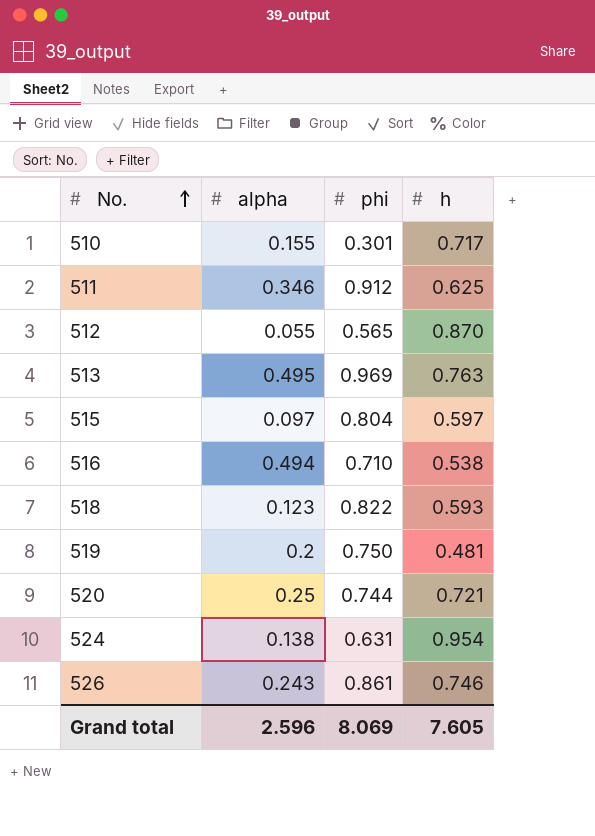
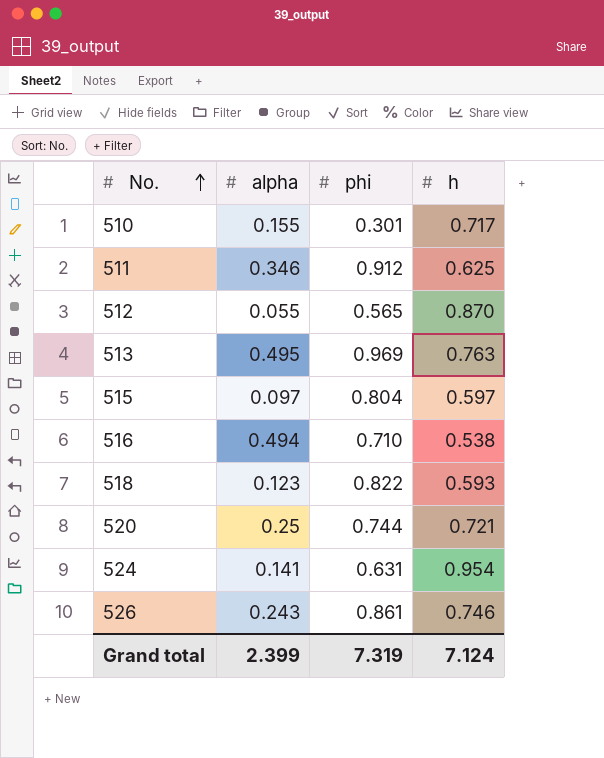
row 519: 0.2 | 0.750 | 0.481 -> none
524 | alpha: 0.138 -> 0.141
Grand total | alpha: 2.596 -> 2.399
Grand total | phi: 8.069 -> 7.319
Grand total | h: 7.605 -> 7.124

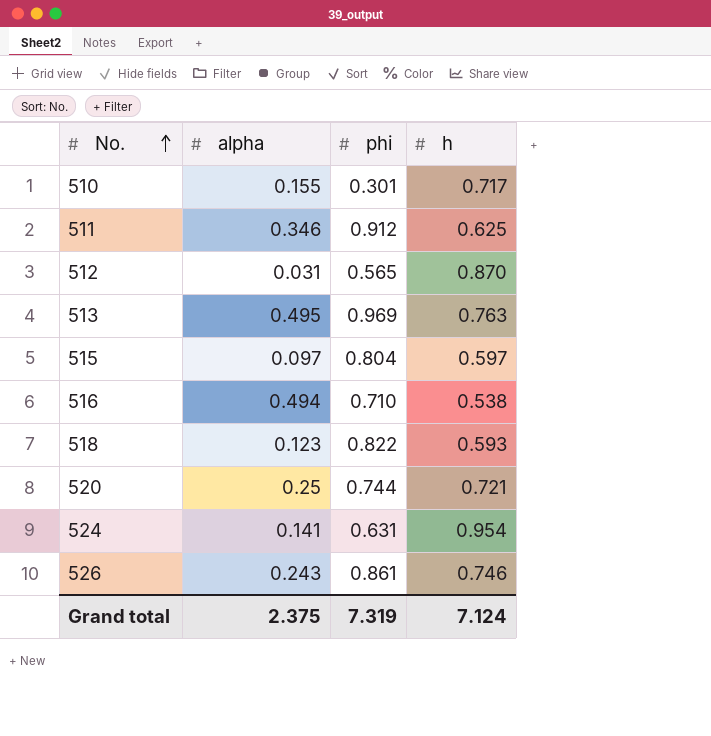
512 | alpha: 0.055 -> 0.031
Grand total | alpha: 2.399 -> 2.375

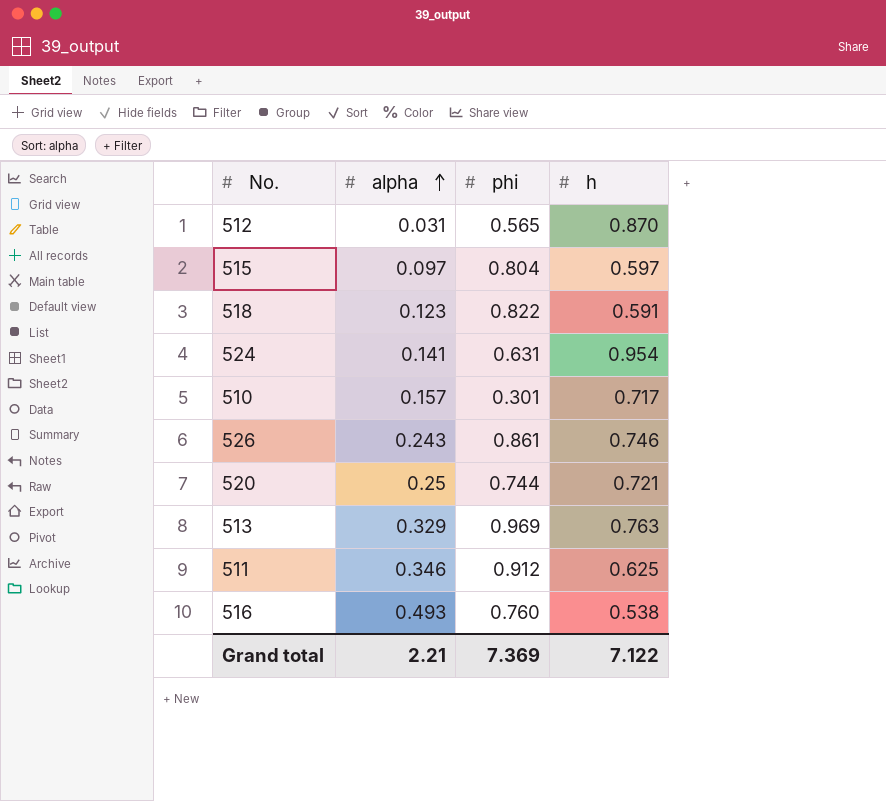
row order: No. ascending -> alpha ascending
518 | h: 0.593 -> 0.591
510 | alpha: 0.155 -> 0.157
513 | alpha: 0.495 -> 0.329
516 | alpha: 0.494 -> 0.493
516 | phi: 0.710 -> 0.760
Grand total | alpha: 2.375 -> 2.21
Grand total | phi: 7.319 -> 7.369
Grand total | h: 7.124 -> 7.122

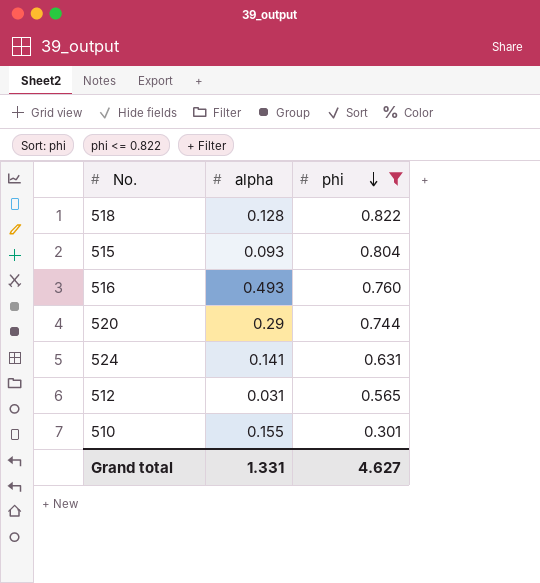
filter: none -> phi <= 0.822
row order: alpha ascending -> phi descending
column h | position: 4 -> none
518 | alpha: 0.123 -> 0.128
515 | alpha: 0.097 -> 0.093
520 | alpha: 0.25 -> 0.29
510 | alpha: 0.157 -> 0.155
Grand total | alpha: 2.21 -> 1.331
Grand total | phi: 7.369 -> 4.627

